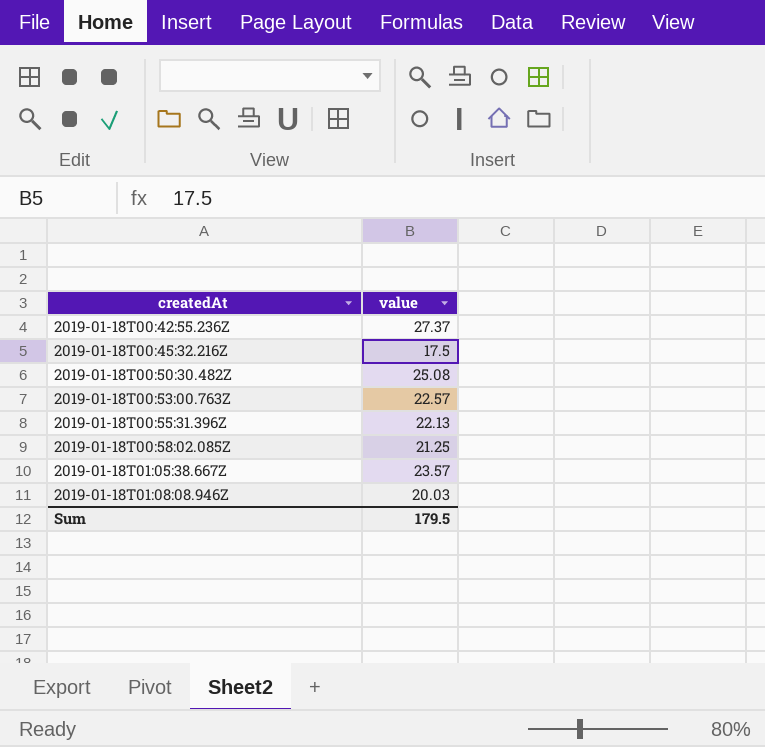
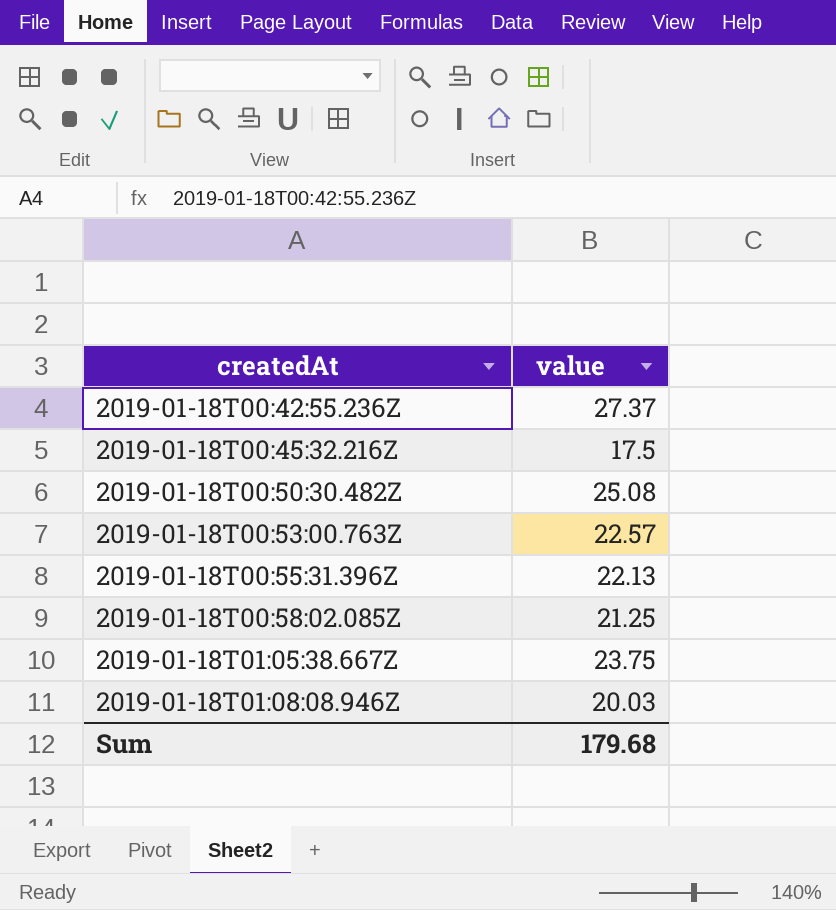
2019-01-18T01:05:38.667Z | value: 23.57 -> 23.75
Sum | value: 179.5 -> 179.68

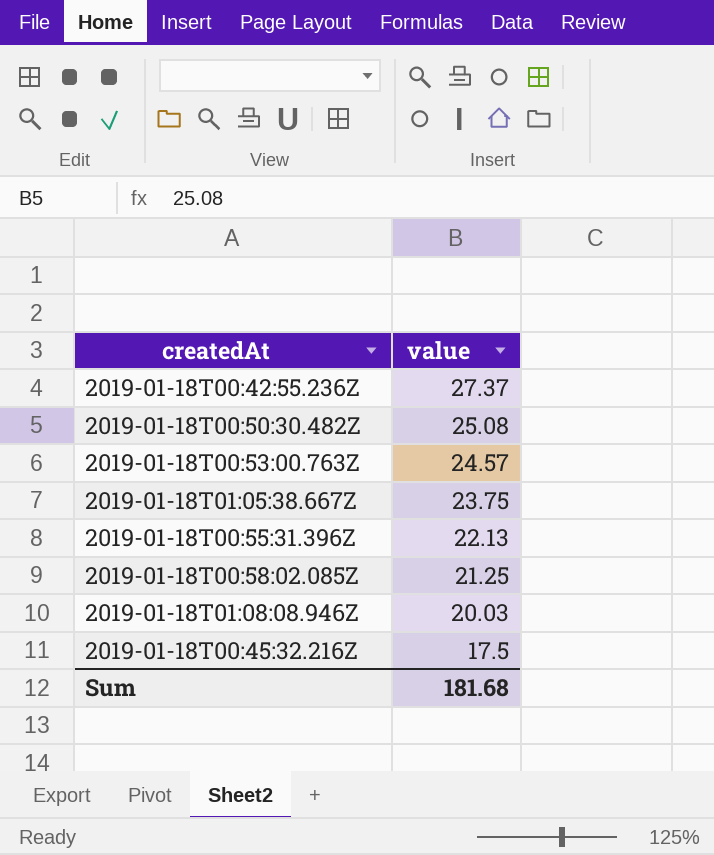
row order: createdAt ascending -> value descending
2019-01-18T00:53:00.763Z | value: 22.57 -> 24.57
Sum | value: 179.68 -> 181.68

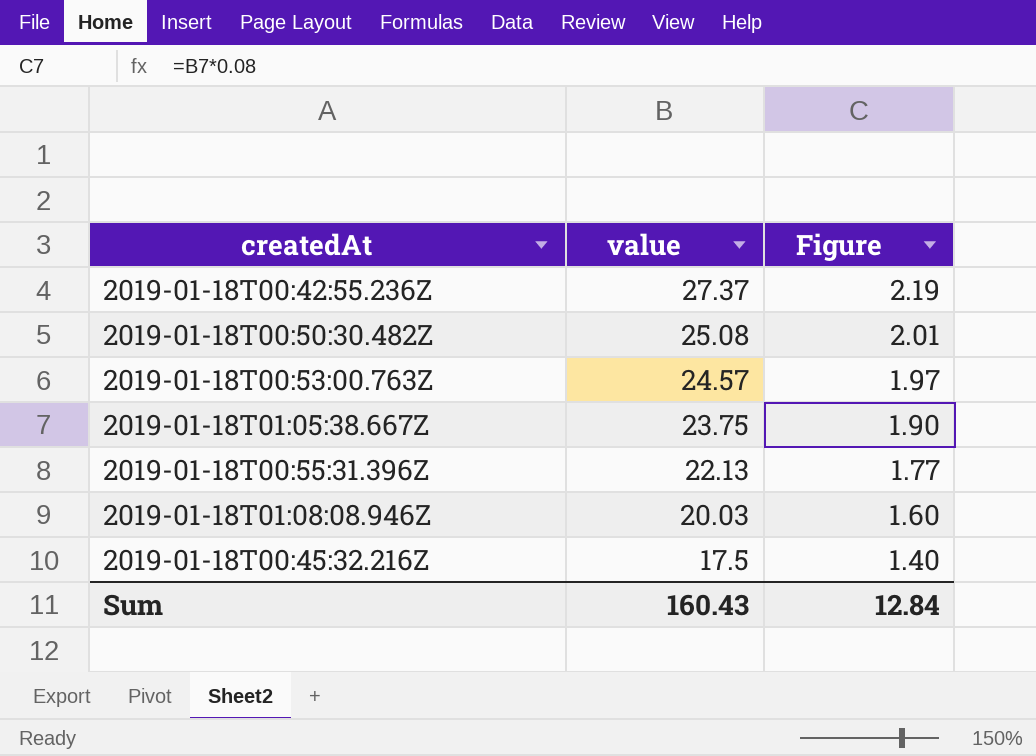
column Figure | formula: none -> [value] * 0.08
row 2019-01-18T00:58:02.085Z: 21.25 -> none
Sum | value: 181.68 -> 160.43

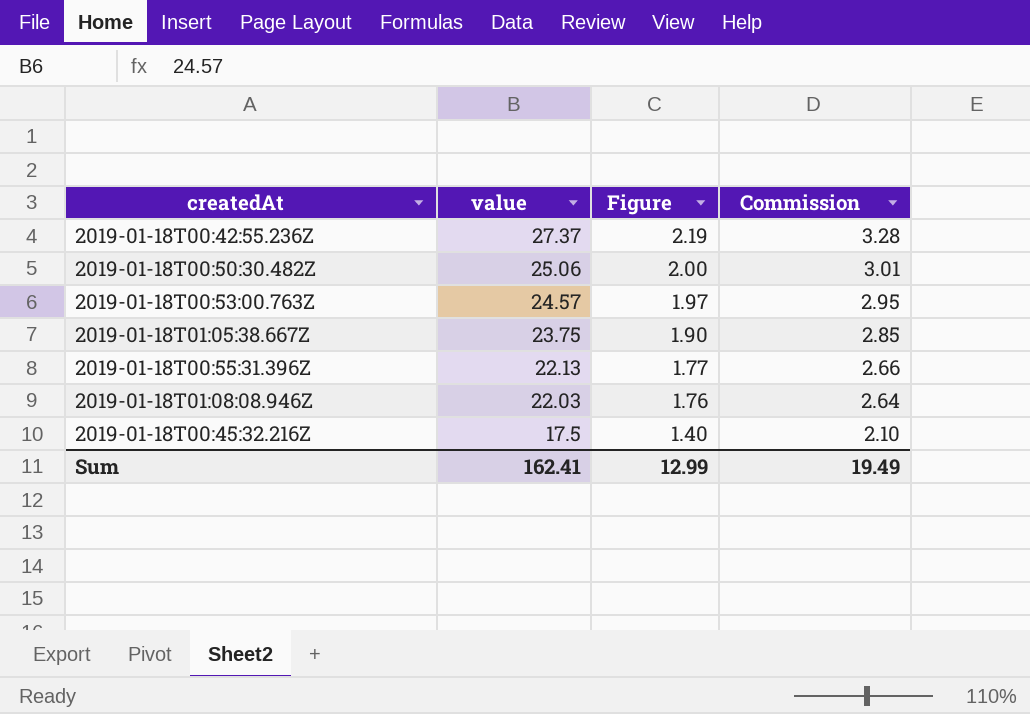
column Commission | formula: none -> [value] * 0.12
2019-01-18T00:50:30.482Z | value: 25.08 -> 25.06
2019-01-18T00:50:30.482Z | Figure: 2.01 -> 2.00
2019-01-18T01:08:08.946Z | value: 20.03 -> 22.03
2019-01-18T01:08:08.946Z | Figure: 1.60 -> 1.76
Sum | value: 160.43 -> 162.41
Sum | Figure: 12.84 -> 12.99

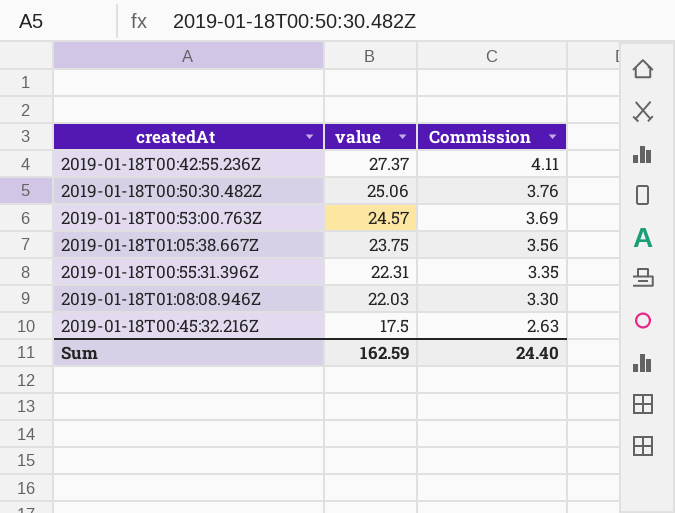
column Figure | formula: [value] * 0.08 -> none
column Commission | formula: [value] * 0.12 -> [value] * 0.15
2019-01-18T00:55:31.396Z | value: 22.13 -> 22.31
Sum | value: 162.41 -> 162.59
Sum | Commission: 19.49 -> 24.40

